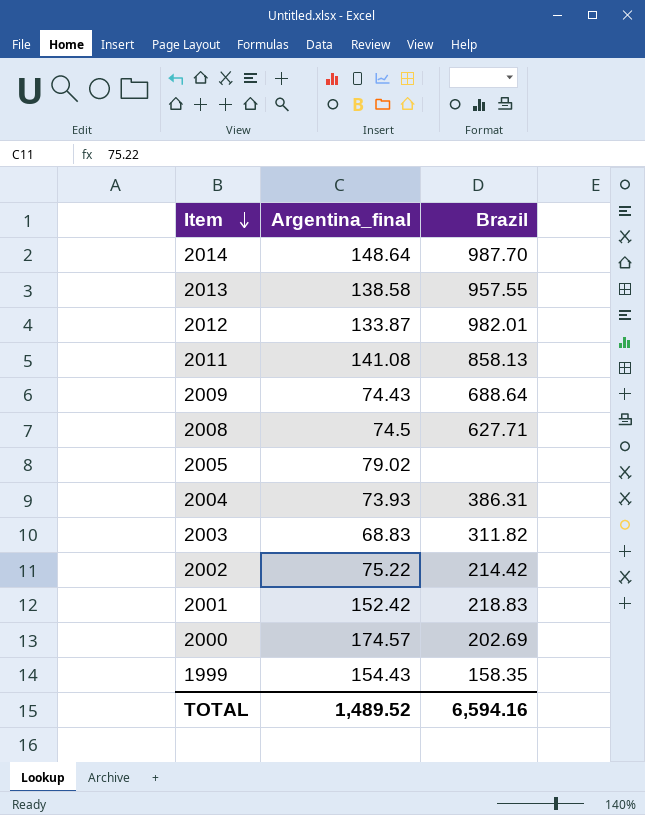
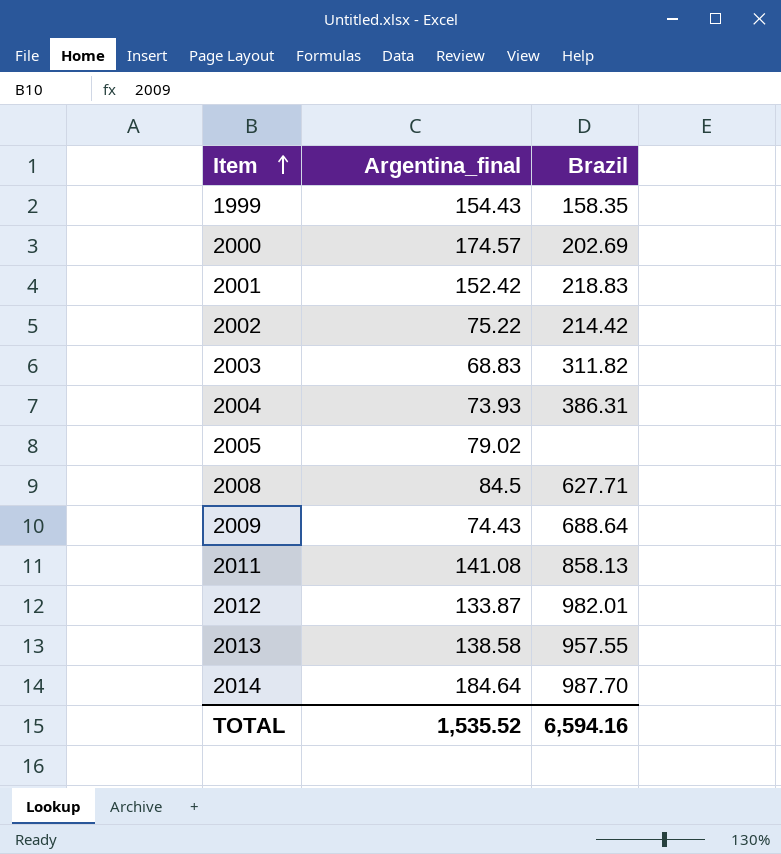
row order: Item descending -> Item ascending
2008 | Argentina_final: 74.5 -> 84.5
2014 | Argentina_final: 148.64 -> 184.64
TOTAL | Argentina_final: 1,489.52 -> 1,535.52

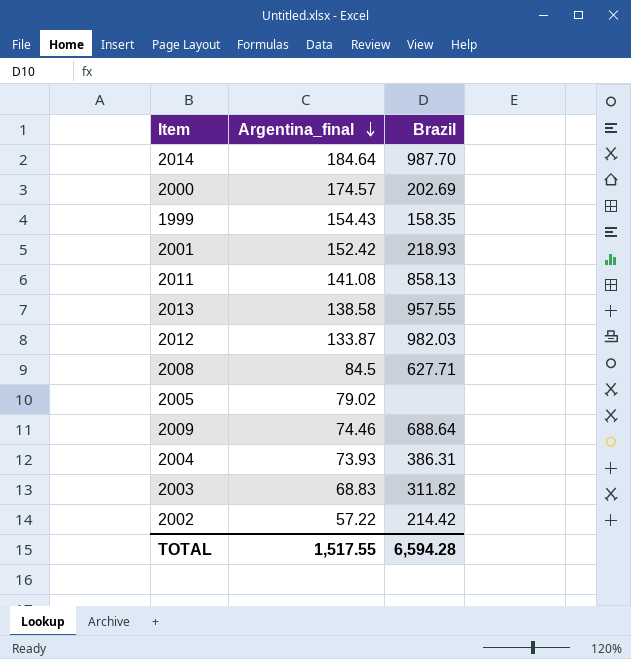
row order: Item ascending -> Argentina_final descending
2001 | Brazil: 218.83 -> 218.93
2012 | Brazil: 982.01 -> 982.03
2009 | Argentina_final: 74.43 -> 74.46
2002 | Argentina_final: 75.22 -> 57.22
TOTAL | Argentina_final: 1,535.52 -> 1,517.55
TOTAL | Brazil: 6,594.16 -> 6,594.28

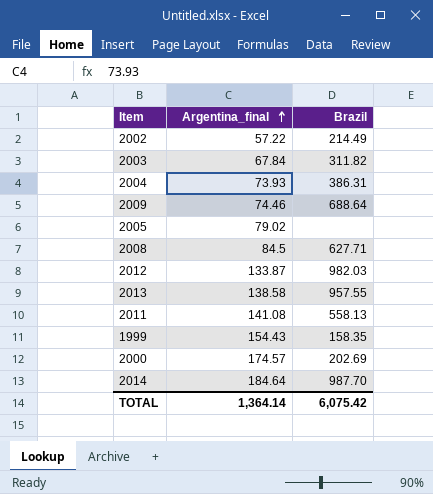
row order: Argentina_final descending -> Argentina_final ascending
row 2001: 152.42 | 218.93 -> none
2002 | Brazil: 214.42 -> 214.49
2003 | Argentina_final: 68.83 -> 67.84
2011 | Brazil: 858.13 -> 558.13
TOTAL | Argentina_final: 1,517.55 -> 1,364.14
TOTAL | Brazil: 6,594.28 -> 6,075.42

